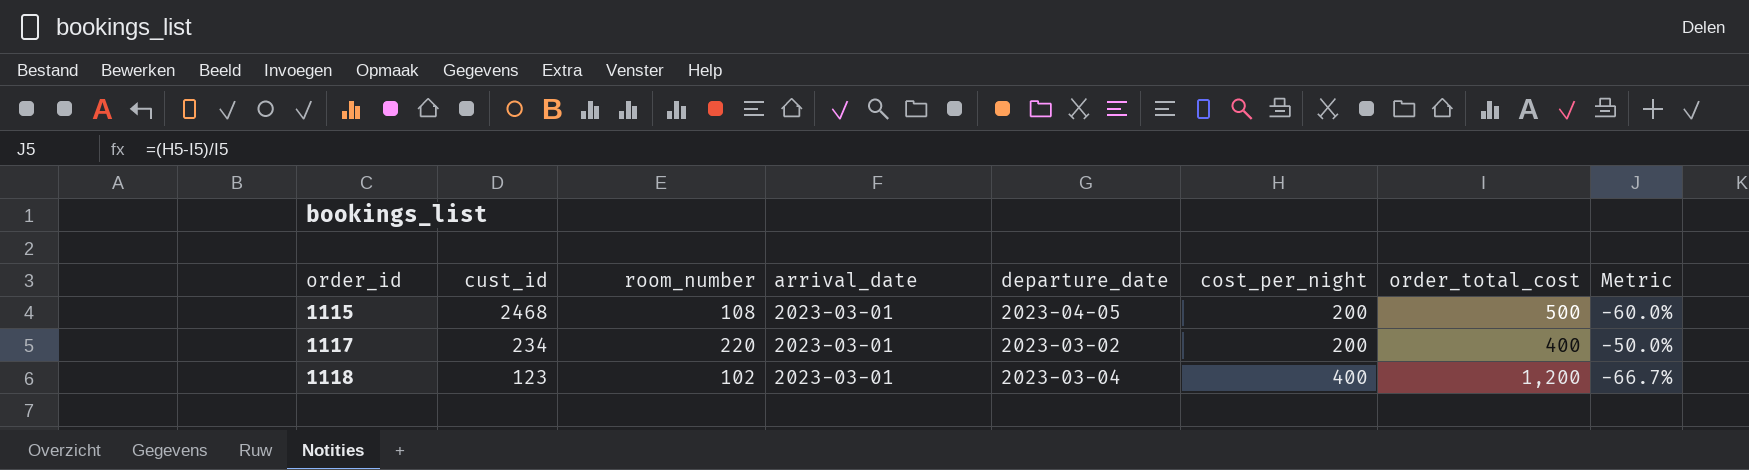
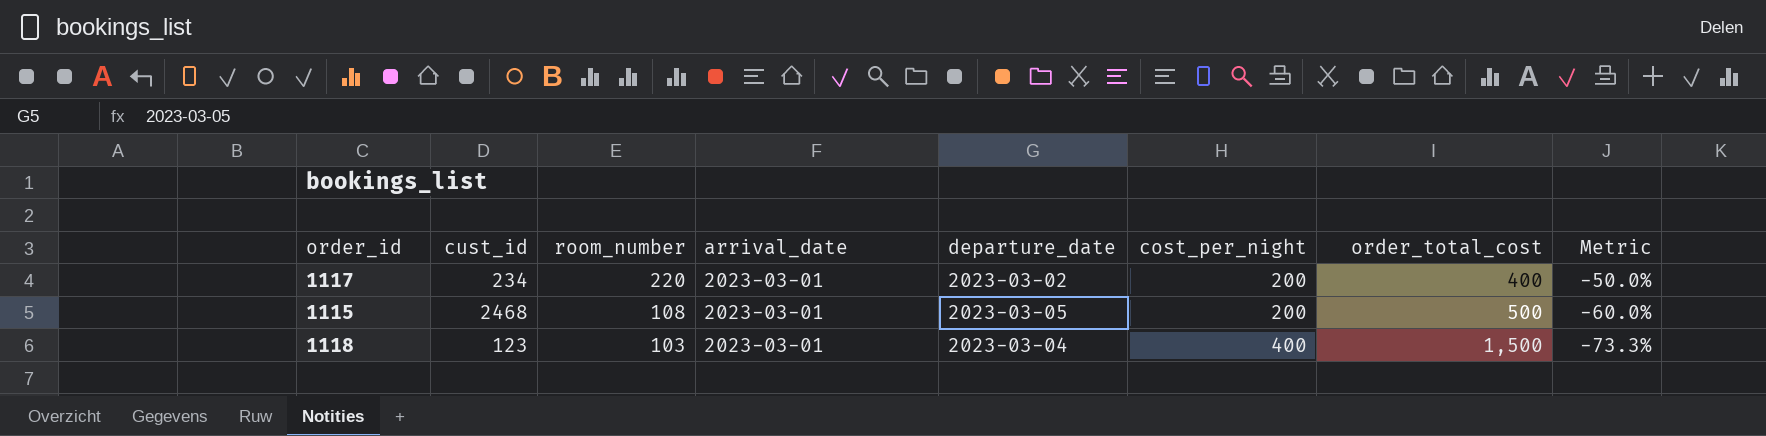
row order: order_id ascending -> room_number descending
1115 | departure_date: 2023-04-05 -> 2023-03-05
1118 | room_number: 102 -> 103
1118 | order_total_cost: 1,200 -> 1,500
1118 | Metric: -66.7% -> -73.3%

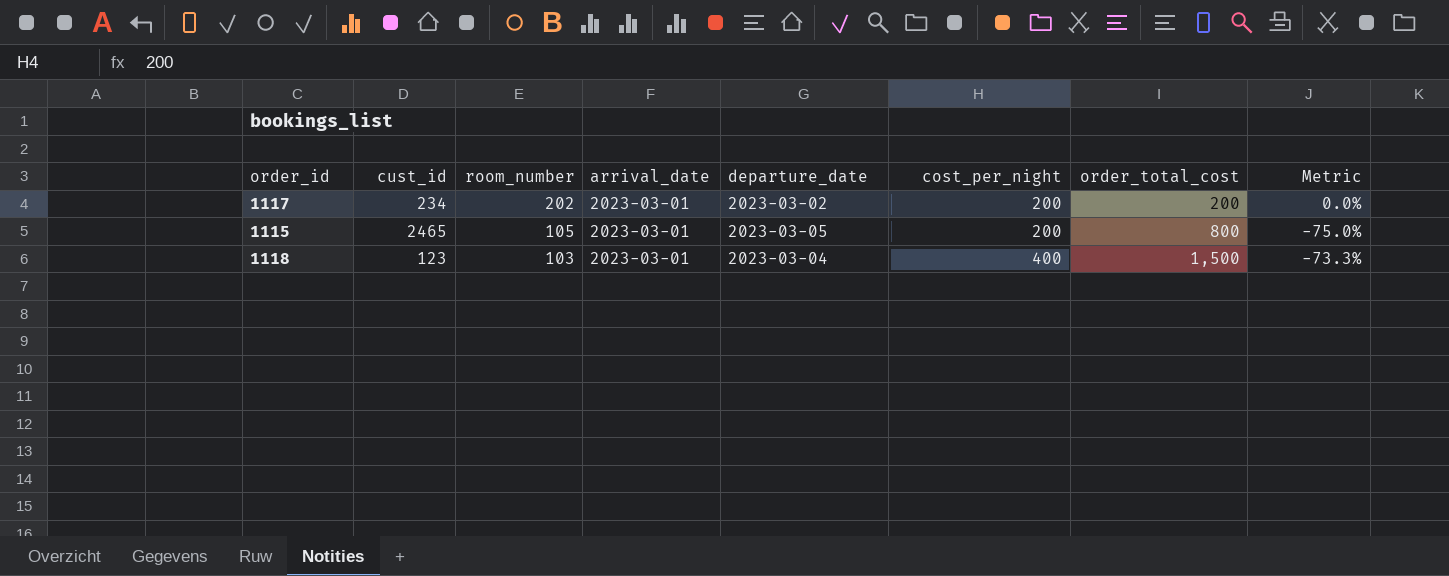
1117 | room_number: 220 -> 202
1117 | order_total_cost: 400 -> 200
1117 | Metric: -50.0% -> 0.0%
1115 | cust_id: 2468 -> 2465
1115 | room_number: 108 -> 105
1115 | order_total_cost: 500 -> 800
1115 | Metric: -60.0% -> -75.0%

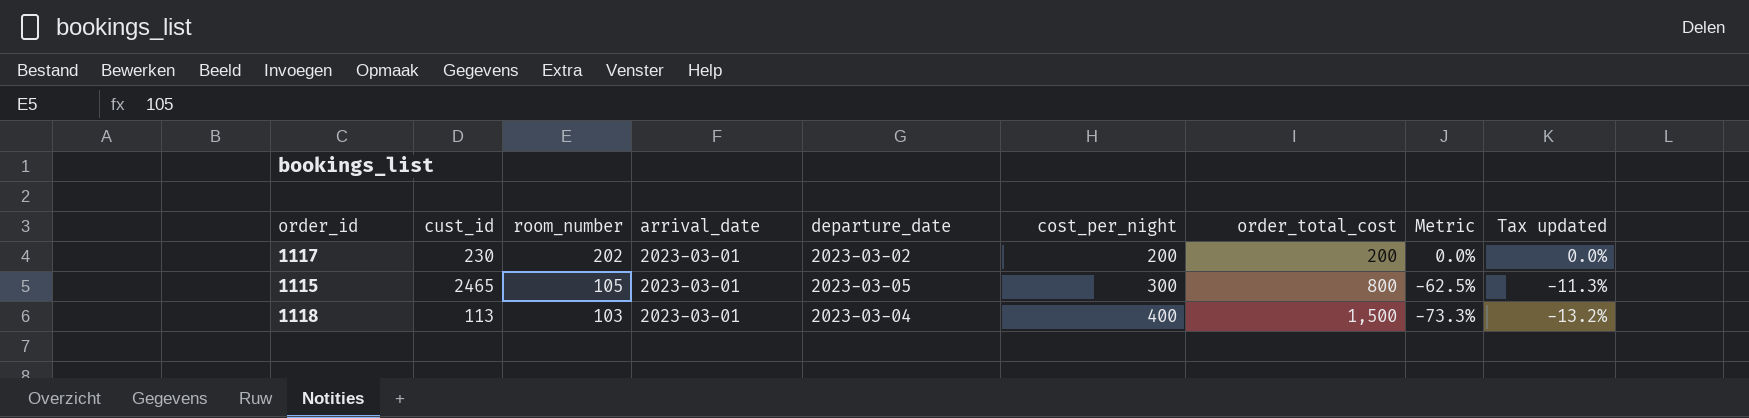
column Tax updated | formula: none -> [Metric] * 0.18
1117 | cust_id: 234 -> 230
1115 | cost_per_night: 200 -> 300
1115 | Metric: -75.0% -> -62.5%
1118 | cust_id: 123 -> 113

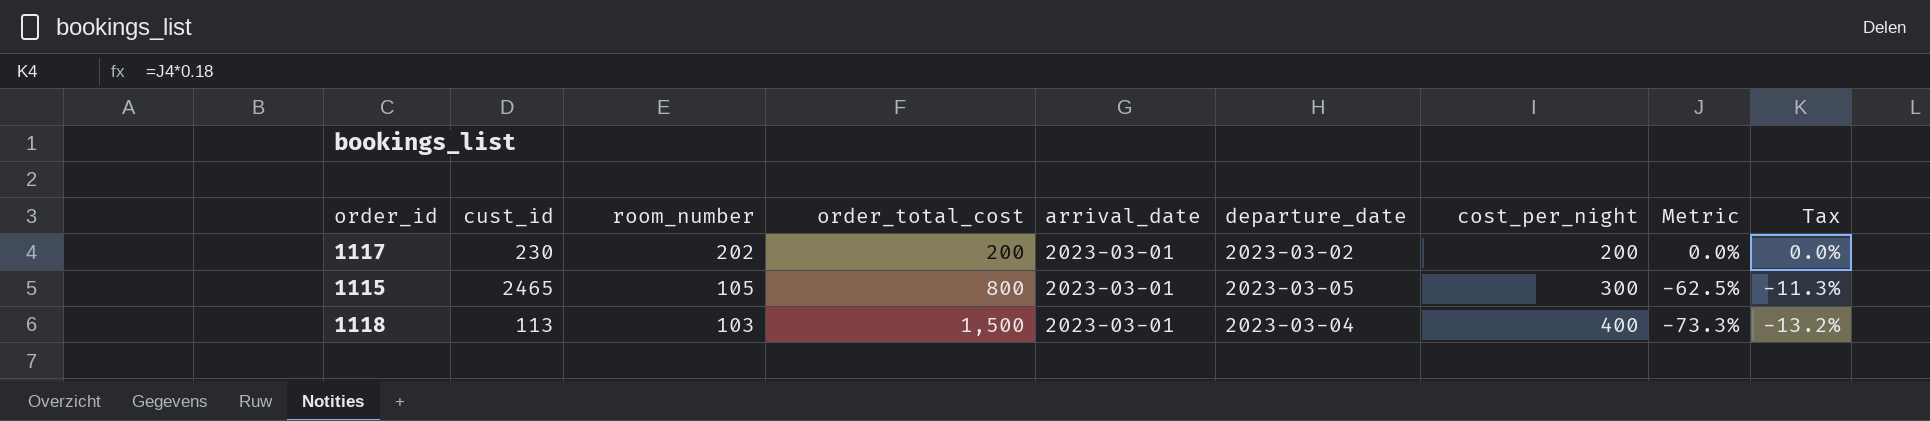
column order_total_cost | position: 7 -> 4
column name: Tax updated -> Tax

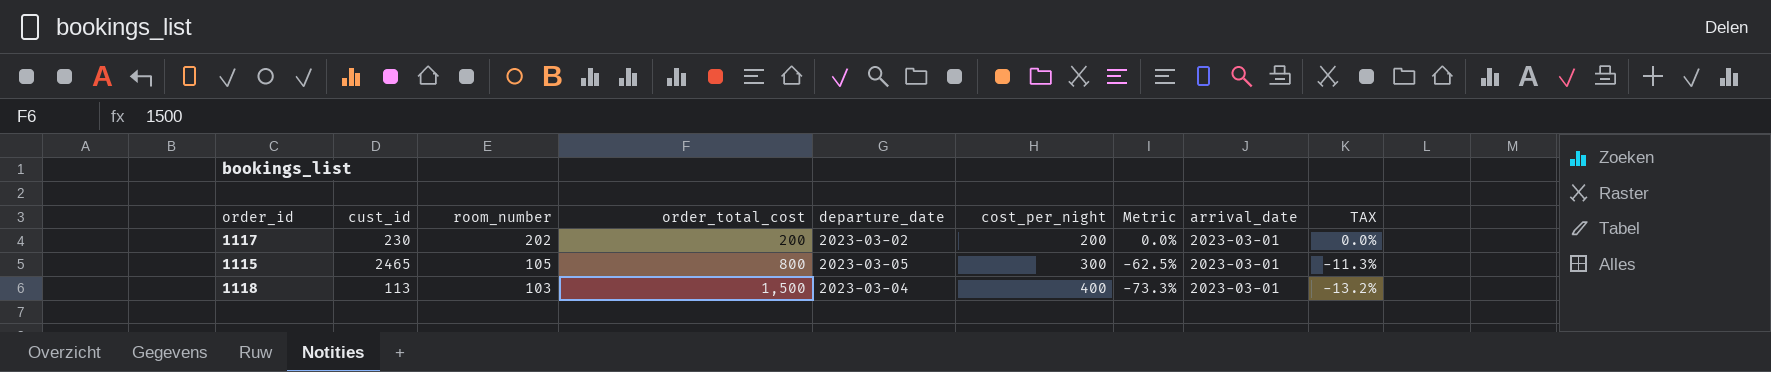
column arrival_date | position: 5 -> 8
column name: Tax -> TAX

